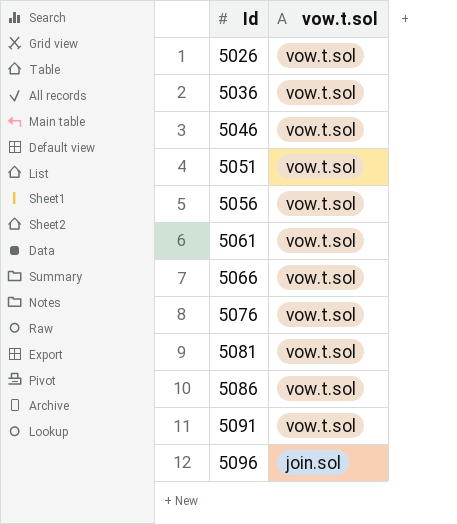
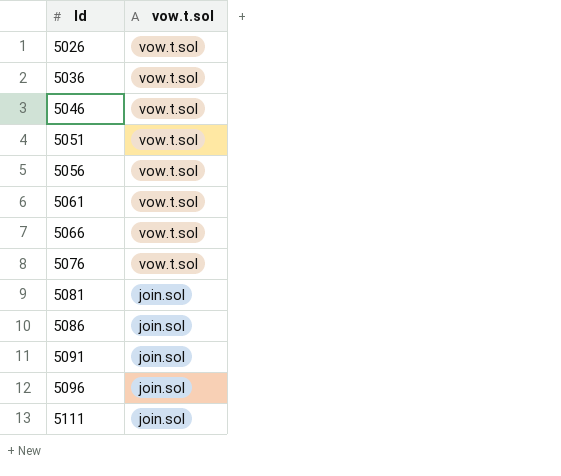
5081 | vow.t.sol: vow.t.sol -> join.sol
5086 | vow.t.sol: vow.t.sol -> join.sol
5091 | vow.t.sol: vow.t.sol -> join.sol
row 5111: none -> join.sol

